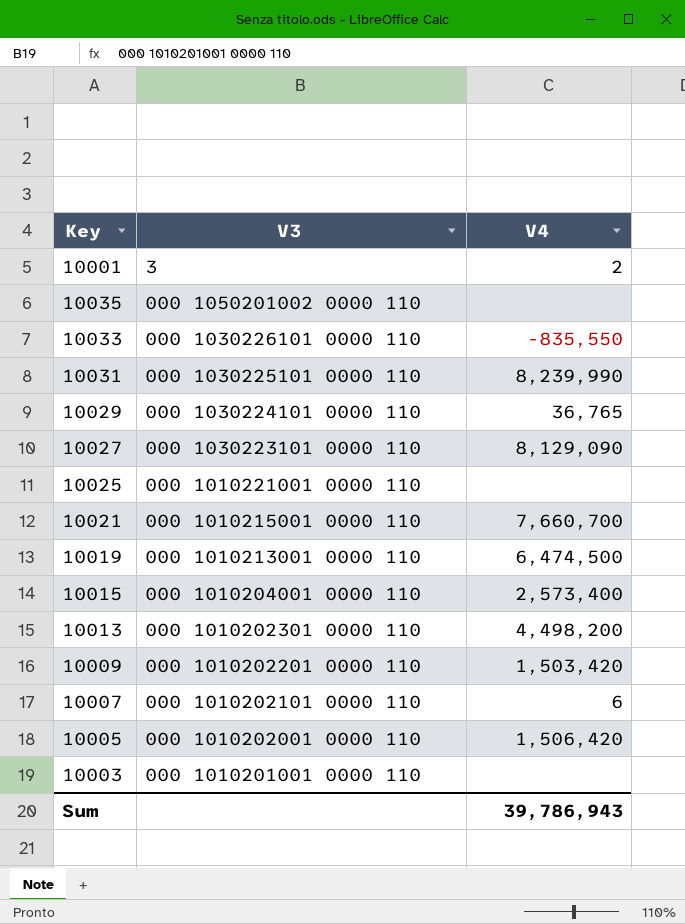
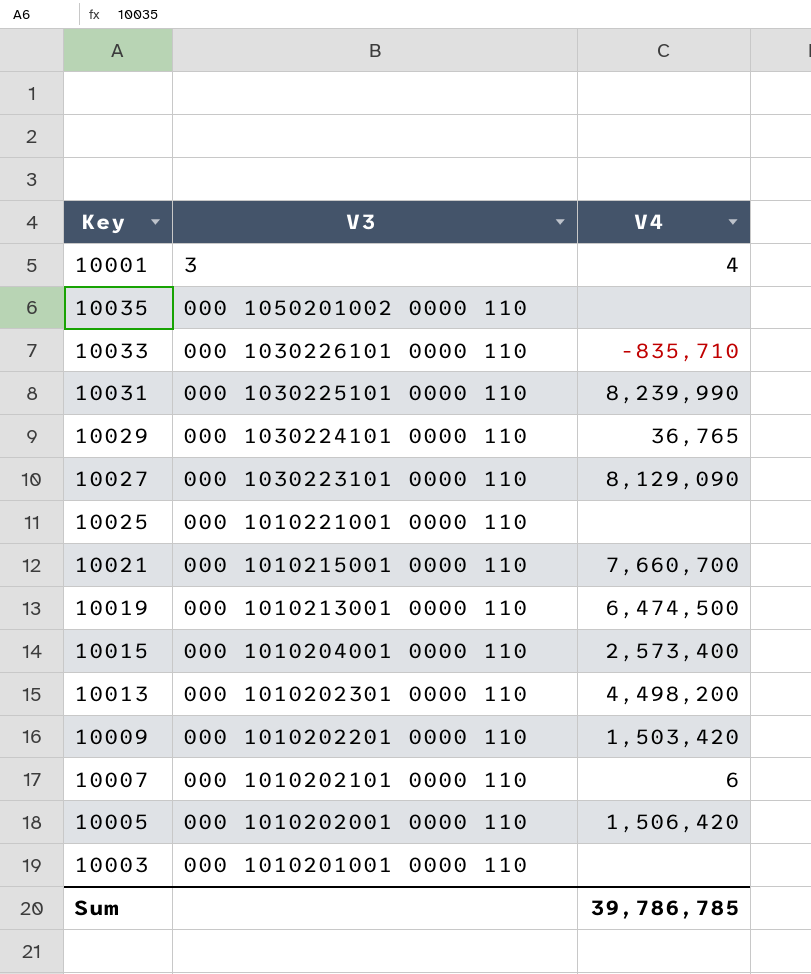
10001 | V4: 2 -> 4
10033 | V4: -835,550 -> -835,710
Sum | V4: 39,786,943 -> 39,786,785

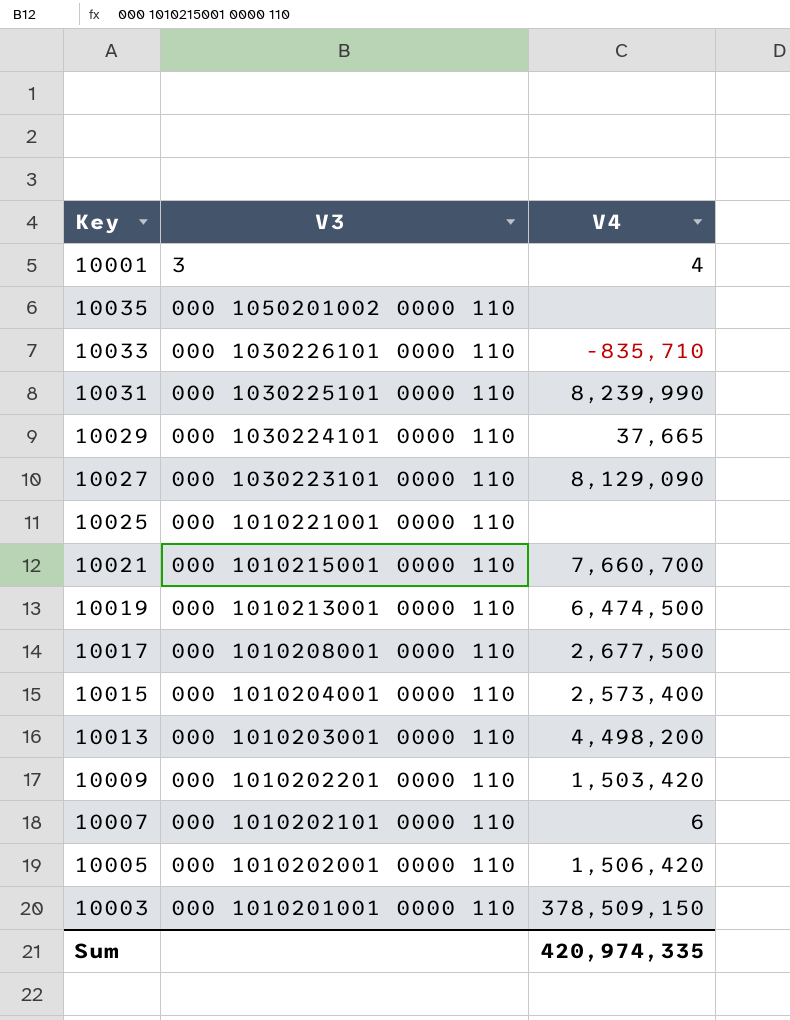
10029 | V4: 36,765 -> 37,665
row 10017: none -> 000 1010208001 0000 110 | 2,677,500
10013 | V3: 000 1010202301 0000 110 -> 000 1010203001 0000 110
10003 | V4: none -> 378,509,150
Sum | V4: 39,786,785 -> 420,974,335

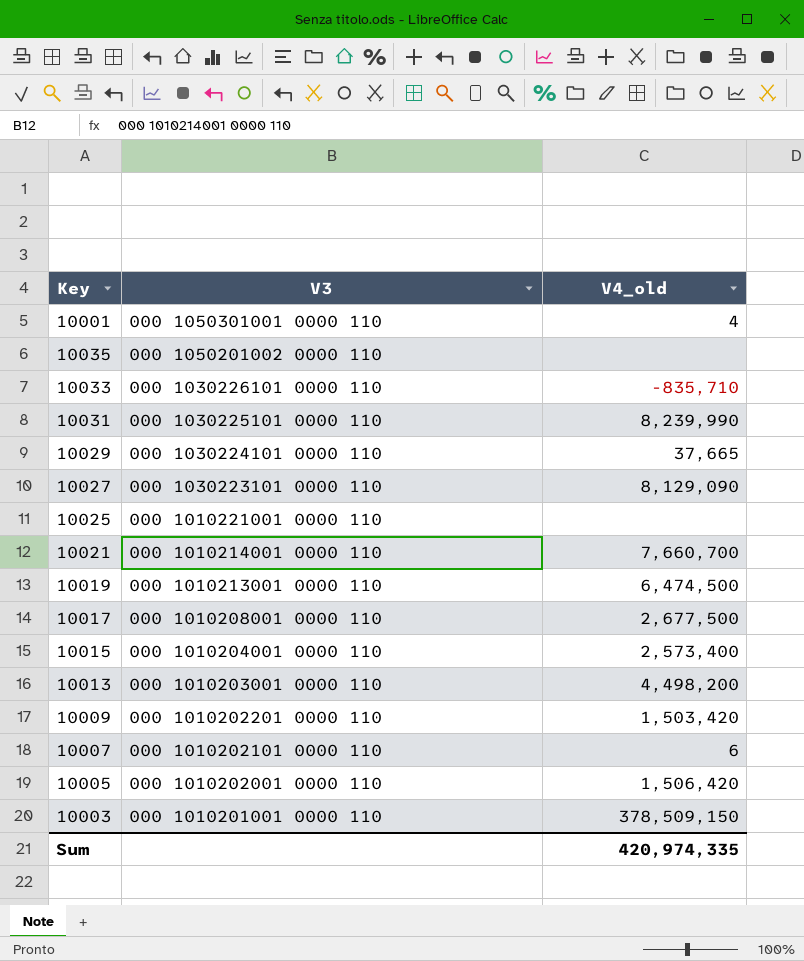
column name: V4 -> V4_old
10001 | V3: 3 -> 000 1050301001 0000 110
10021 | V3: 000 1010215001 0000 110 -> 000 1010214001 0000 110

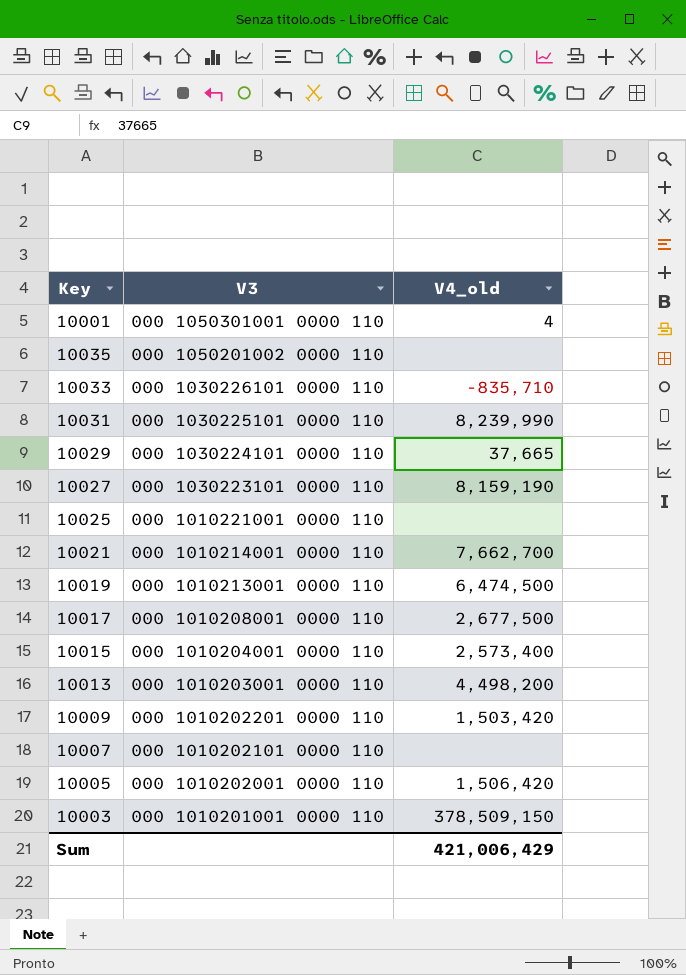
10027 | V4_old: 8,129,090 -> 8,159,190
10021 | V4_old: 7,660,700 -> 7,662,700
10007 | V4_old: 6 -> none
Sum | V4_old: 420,974,335 -> 421,006,429

